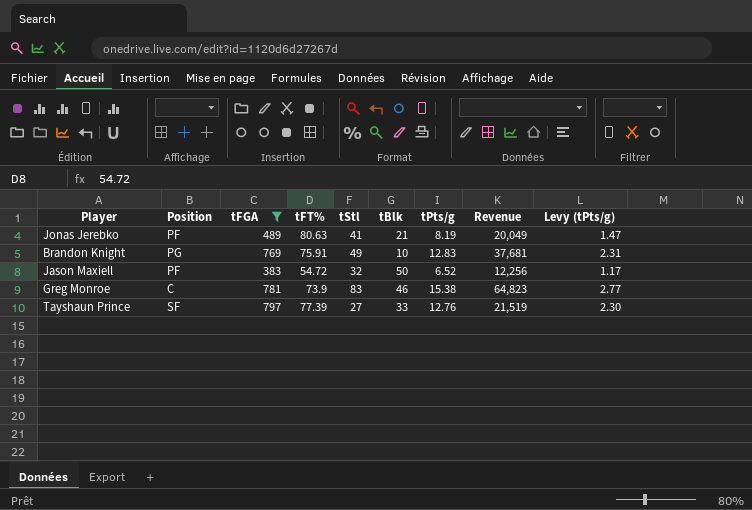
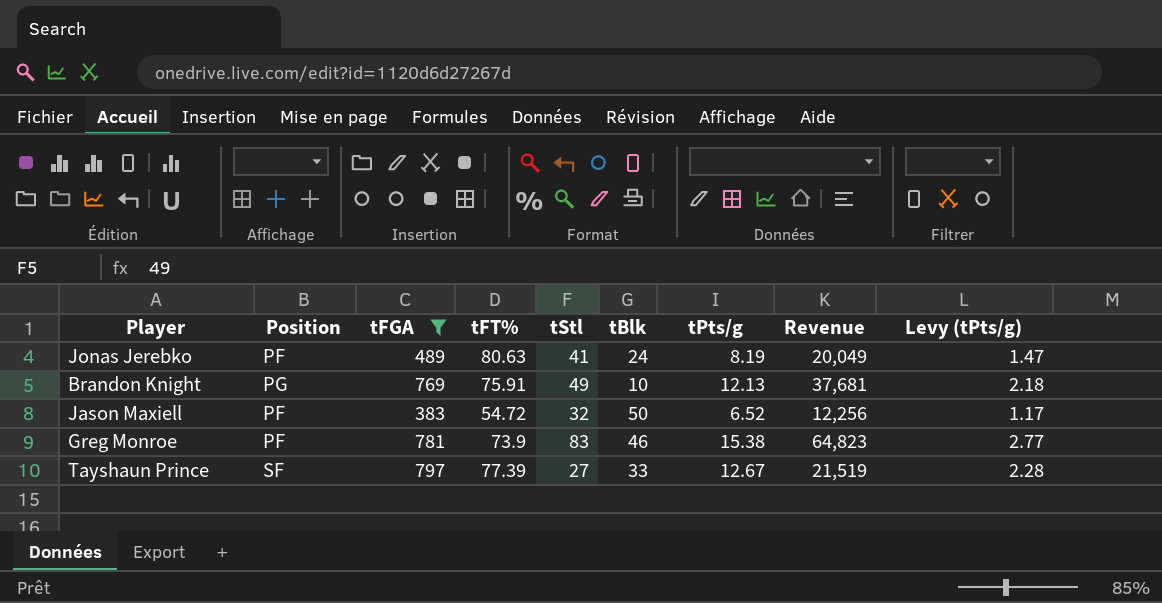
Jonas Jerebko | tBlk: 21 -> 24
Brandon Knight | tPts/g: 12.83 -> 12.13
Brandon Knight | Levy (tPts/g): 2.31 -> 2.18
Greg Monroe | Position: C -> PF
Tayshaun Prince | tPts/g: 12.76 -> 12.67
Tayshaun Prince | Levy (tPts/g): 2.30 -> 2.28

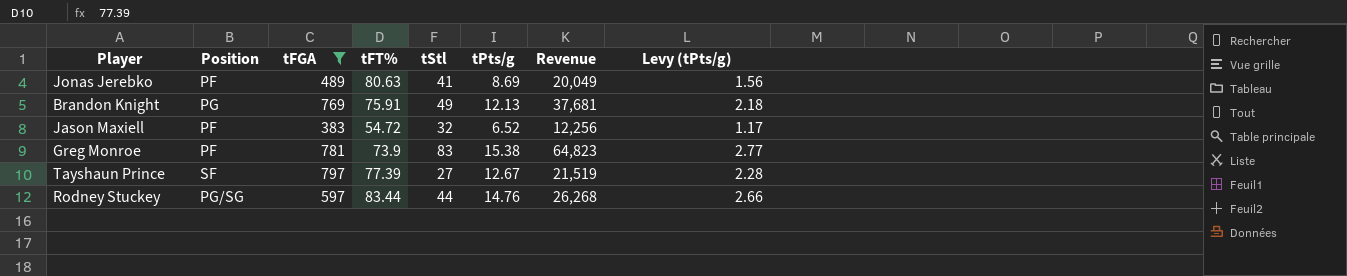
column tBlk | position: 6 -> none
Jonas Jerebko | tPts/g: 8.19 -> 8.69
Jonas Jerebko | Levy (tPts/g): 1.47 -> 1.56
row Rodney Stuckey: none -> PG/SG | 597 | 83.44 | 44 | 14.76 | 26,268 | 2.66

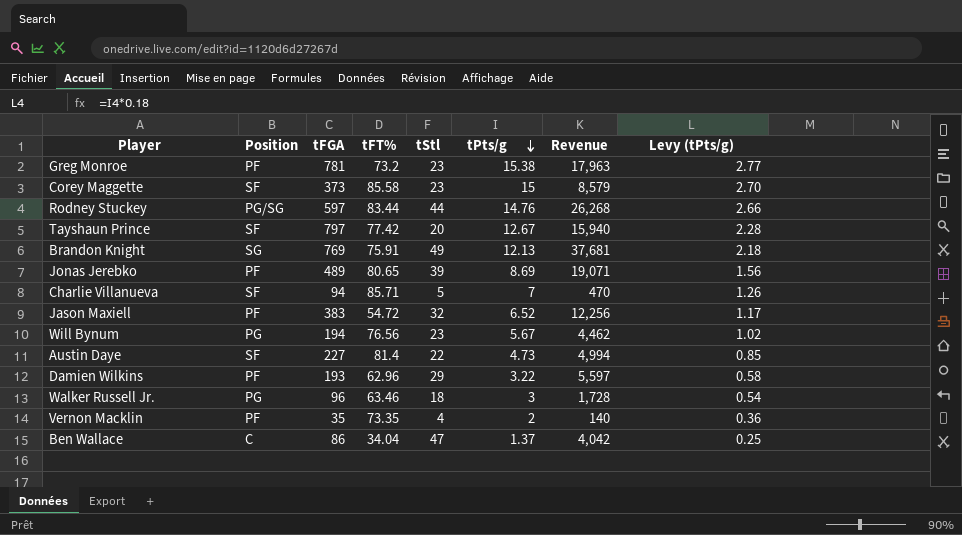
filter: tFGA >= 383 -> none
row order: none -> tPts/g descending
Greg Monroe | tFT%: 73.9 -> 73.2
Greg Monroe | tStl: 83 -> 23
Greg Monroe | Revenue: 64,823 -> 17,963
Tayshaun Prince | tFT%: 77.39 -> 77.42
Tayshaun Prince | tStl: 27 -> 20
Tayshaun Prince | Revenue: 21,519 -> 15,940
Brandon Knight | Position: PG -> SG
Jonas Jerebko | tFT%: 80.63 -> 80.65
Jonas Jerebko | tStl: 41 -> 39
Jonas Jerebko | Revenue: 20,049 -> 19,071

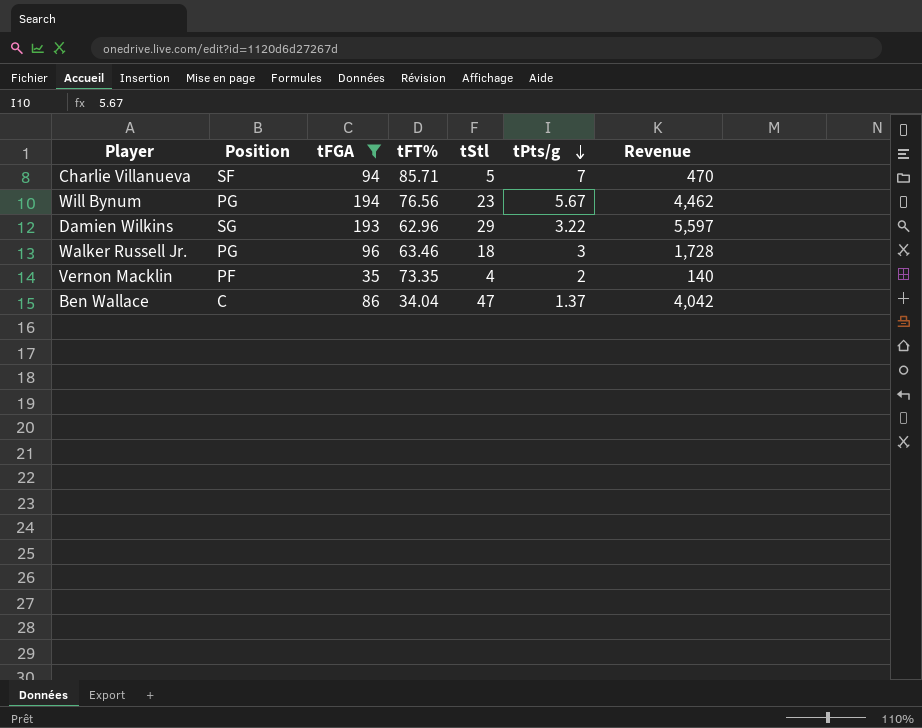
filter: none -> tFGA <= 194
column Levy (tPts/g) | formula: [tPts/g] * 0.18 -> none
Damien Wilkins | Position: PF -> SG

